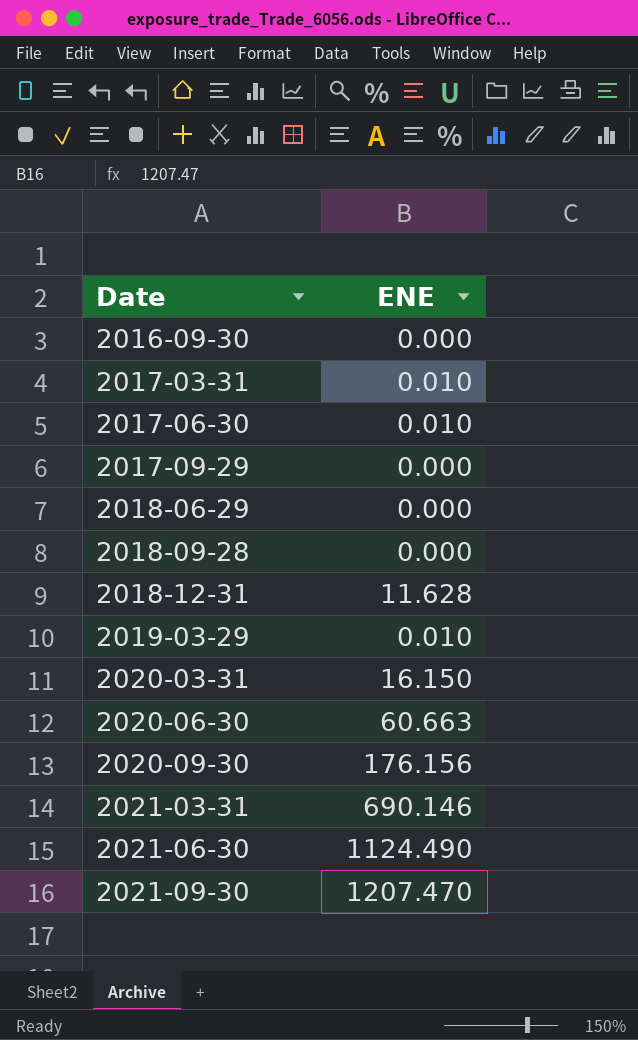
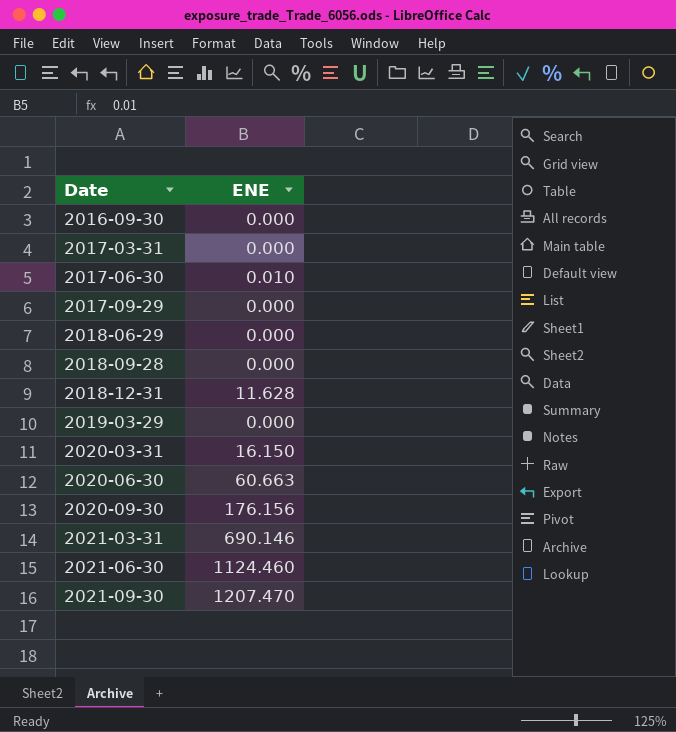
2017-03-31 | ENE: 0.010 -> 0.000
2019-03-29 | ENE: 0.010 -> 0.000
2021-06-30 | ENE: 1124.490 -> 1124.460

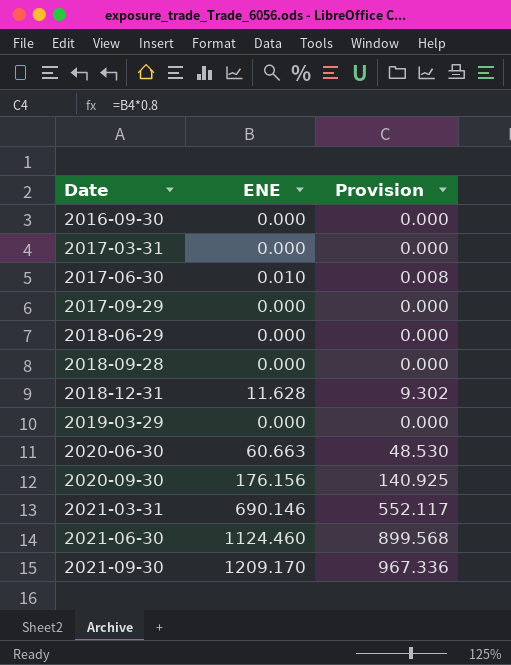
column Provision | formula: none -> [ENE] * 0.8
row 2020-03-31: 16.150 -> none
2021-09-30 | ENE: 1207.470 -> 1209.170

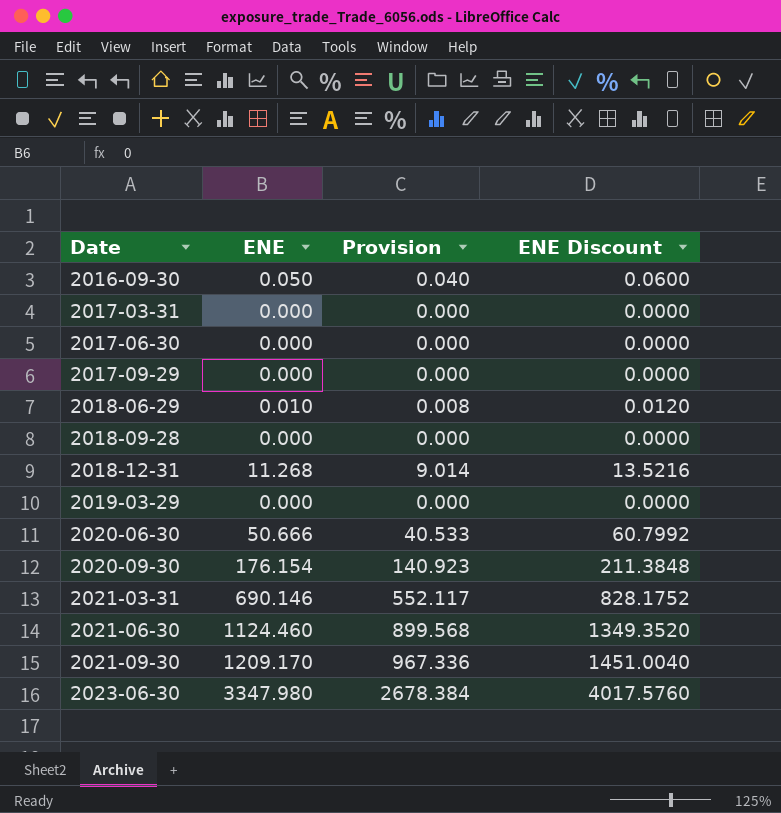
column ENE Discount | formula: none -> [ENE] * 1.2
2016-09-30 | ENE: 0.000 -> 0.050
2016-09-30 | Provision: 0.000 -> 0.040
2017-06-30 | ENE: 0.010 -> 0.000
2017-06-30 | Provision: 0.008 -> 0.000
2018-06-29 | ENE: 0.000 -> 0.010
2018-06-29 | Provision: 0.000 -> 0.008
2018-12-31 | ENE: 11.628 -> 11.268
2018-12-31 | Provision: 9.302 -> 9.014
2020-06-30 | ENE: 60.663 -> 50.666
2020-06-30 | Provision: 48.530 -> 40.533
2020-09-30 | ENE: 176.156 -> 176.154
2020-09-30 | Provision: 140.925 -> 140.923
row 2023-06-30: none -> 3347.980 | 2678.384 | 4017.5760

